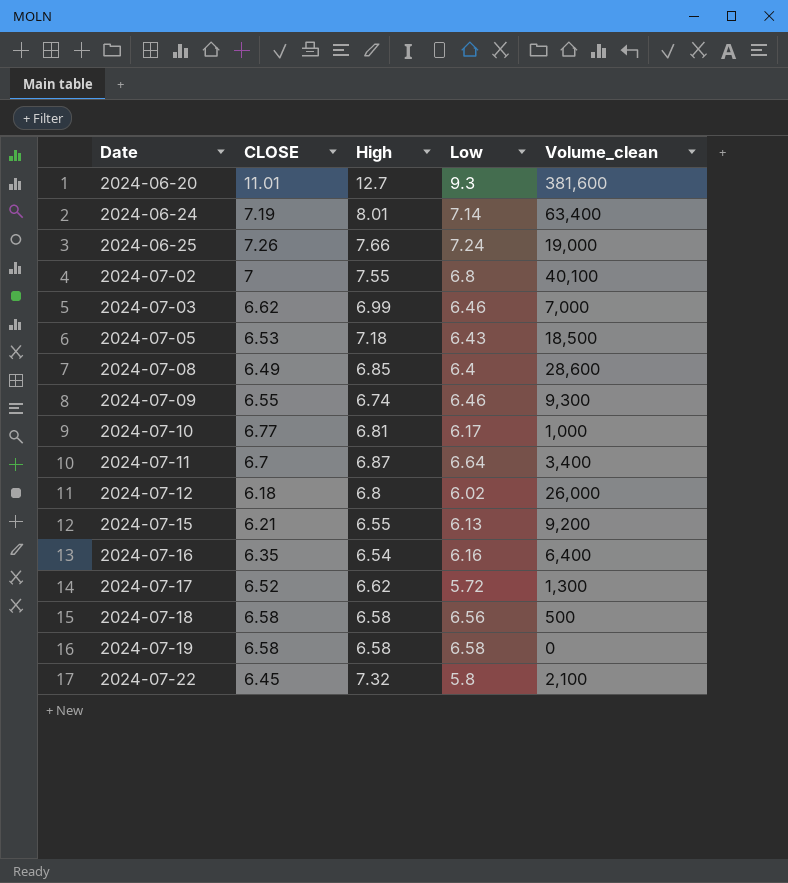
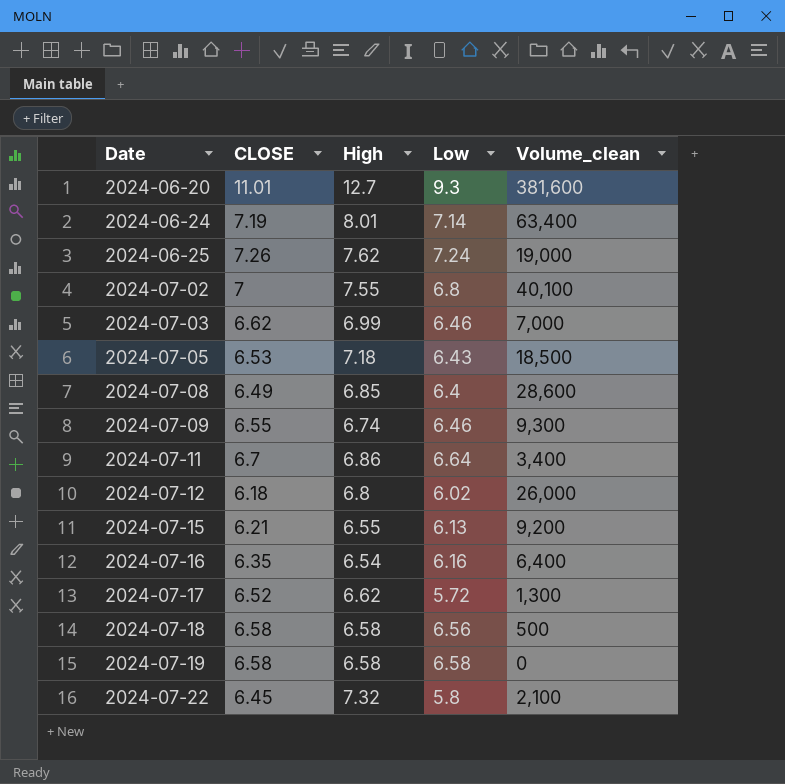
row 2024-07-10: 6.77 | 6.81 | 6.17 | 1,000 -> none
2024-06-25 | High: 7.66 -> 7.62
2024-07-11 | High: 6.87 -> 6.86

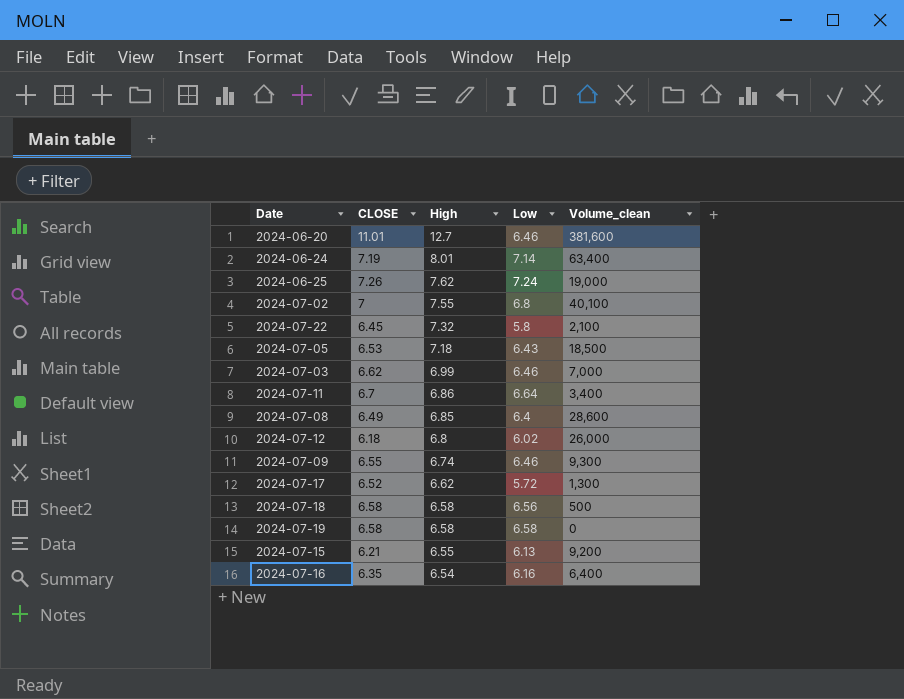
row order: Date ascending -> High descending
2024-06-20 | Low: 9.3 -> 6.46

